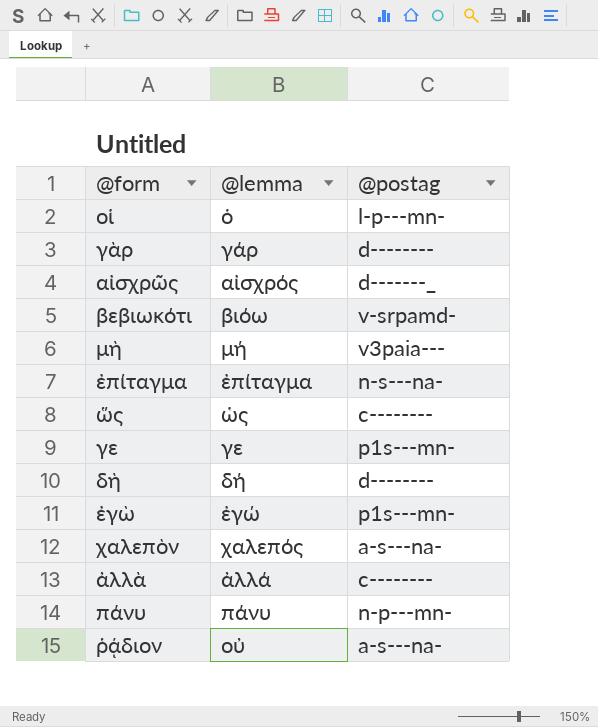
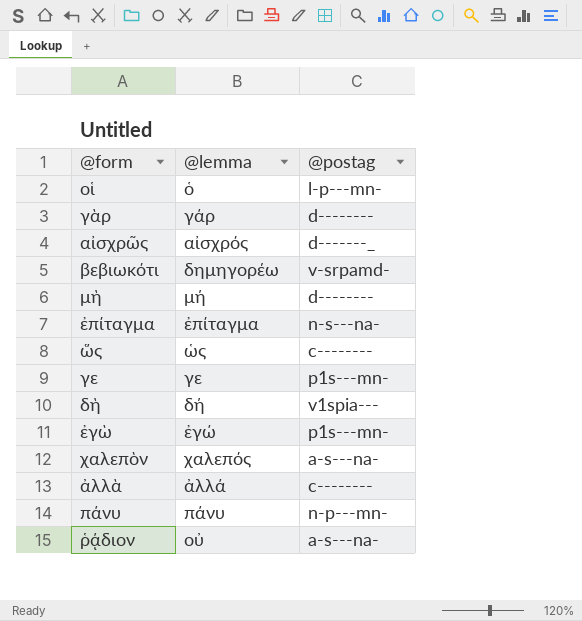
βεβιωκότι | @lemma: βιόω -> δημηγορέω
μὴ | @postag: v3paia--- -> d--------
δὴ | @postag: d-------- -> v1spia---

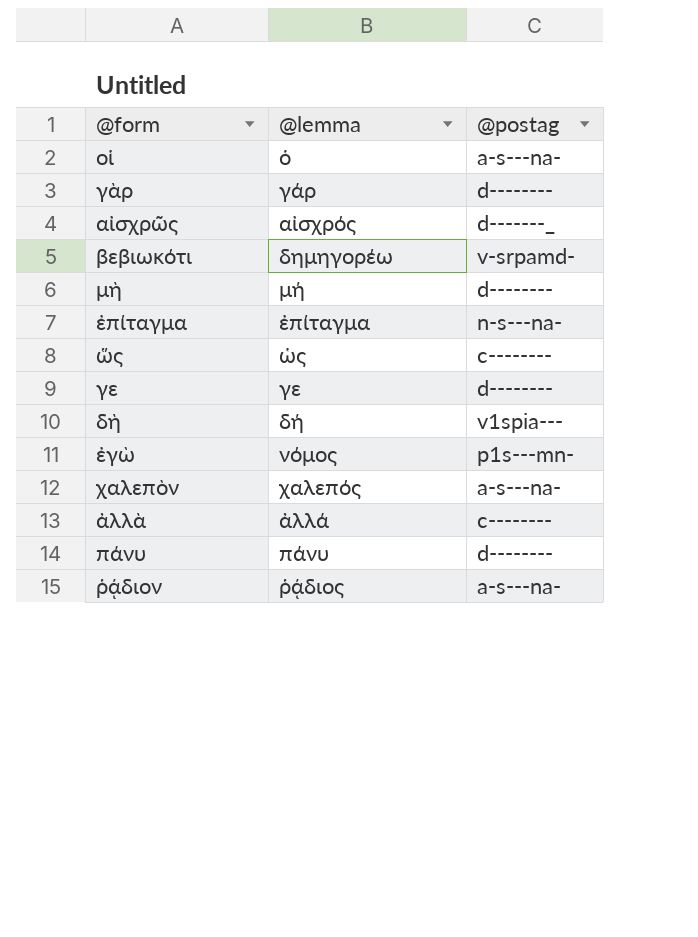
οἱ | @postag: l-p---mn- -> a-s---na-
γε | @postag: p1s---mn- -> d--------
ἐγὼ | @lemma: ἐγώ -> νόμος
πάνυ | @postag: n-p---mn- -> d--------
ῥᾴδιον | @lemma: οὐ -> ῥᾴδιος

